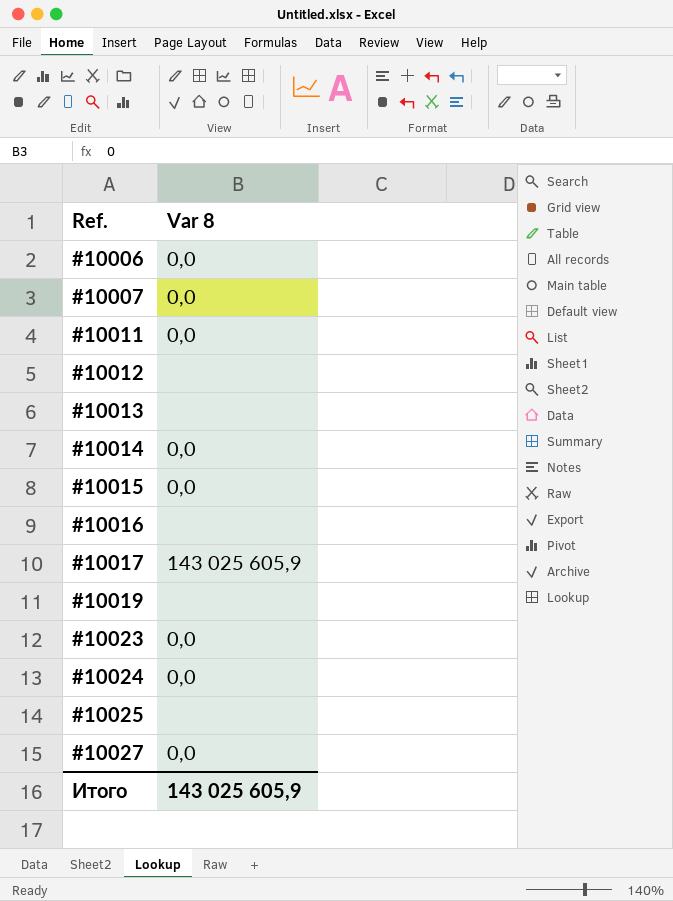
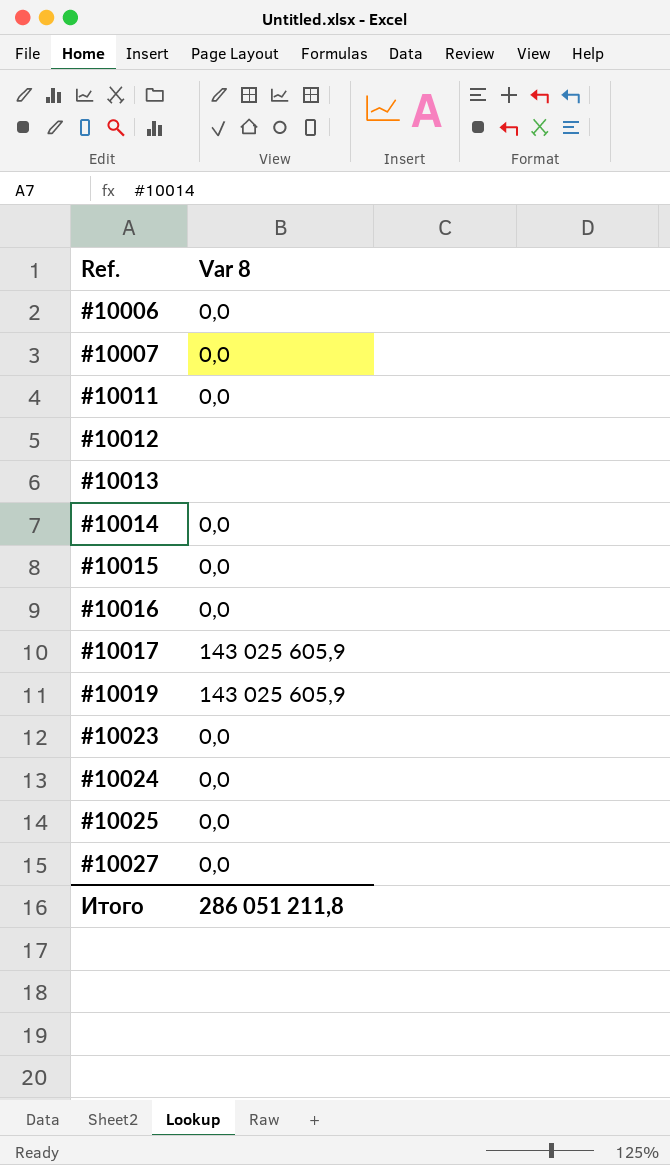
#10016 | Var 8: none -> 0,0
#10019 | Var 8: none -> 143 025 605,9
#10025 | Var 8: none -> 0,0
Итого | Var 8: 143 025 605,9 -> 286 051 211,8

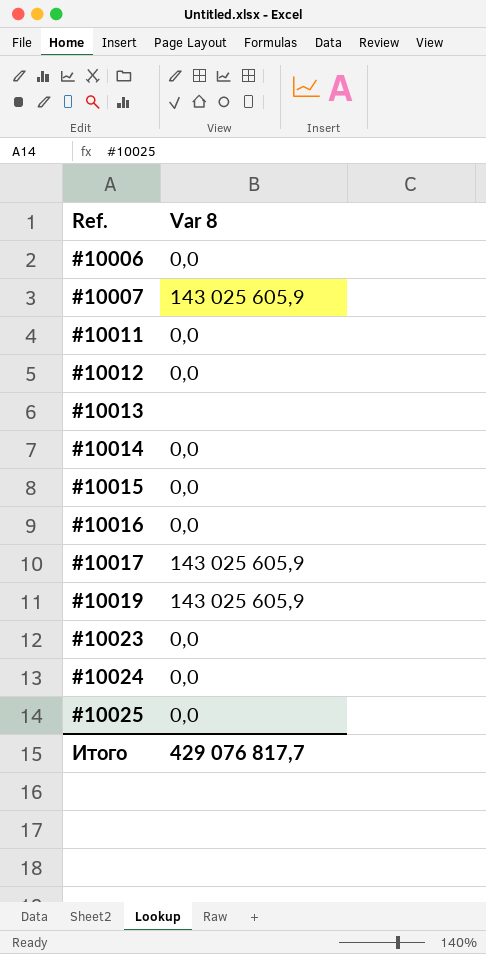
row #10027: 0,0 -> none
#10007 | Var 8: 0,0 -> 143 025 605,9
#10012 | Var 8: none -> 0,0
Итого | Var 8: 286 051 211,8 -> 429 076 817,7

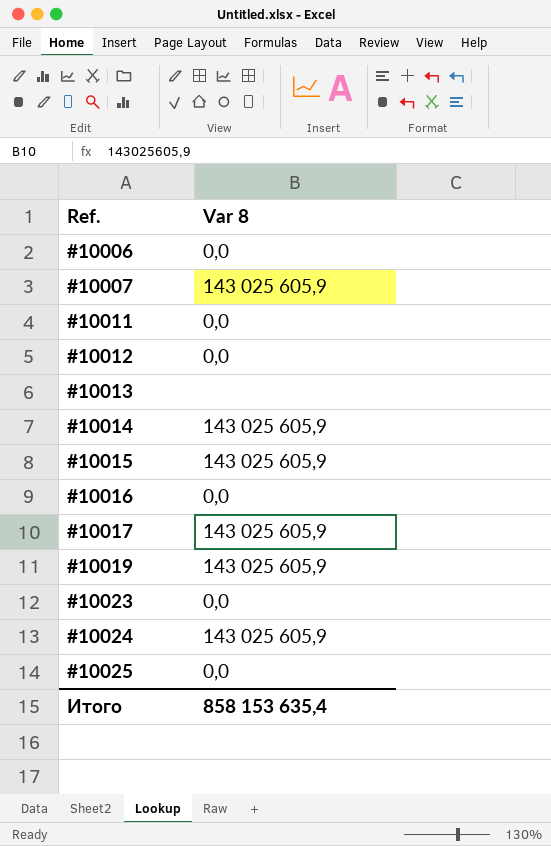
#10014 | Var 8: 0,0 -> 143 025 605,9
#10015 | Var 8: 0,0 -> 143 025 605,9
#10024 | Var 8: 0,0 -> 143 025 605,9
Итого | Var 8: 429 076 817,7 -> 858 153 635,4

